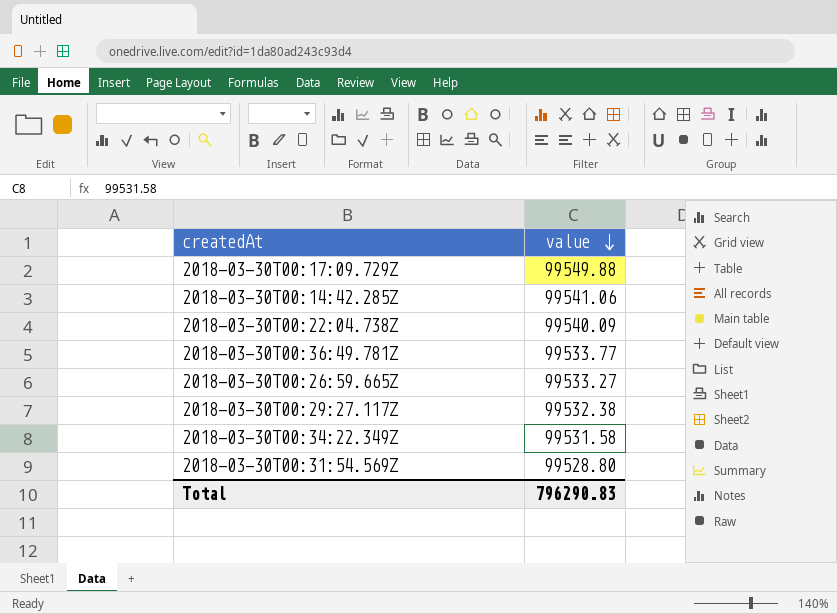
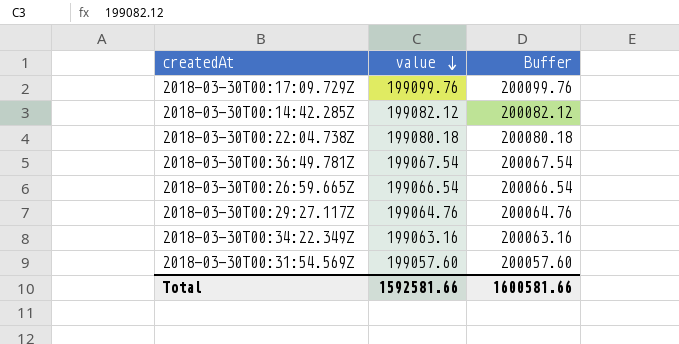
column Buffer | formula: none -> [value] + 1000
2018-03-30T00:17:09.729Z | value: 99549.88 -> 199099.76
2018-03-30T00:14:42.285Z | value: 99541.06 -> 199082.12
2018-03-30T00:22:04.738Z | value: 99540.09 -> 199080.18
2018-03-30T00:36:49.781Z | value: 99533.77 -> 199067.54
2018-03-30T00:26:59.665Z | value: 99533.27 -> 199066.54
2018-03-30T00:29:27.117Z | value: 99532.38 -> 199064.76
2018-03-30T00:34:22.349Z | value: 99531.58 -> 199063.16
2018-03-30T00:31:54.569Z | value: 99528.80 -> 199057.60
Total | value: 796290.83 -> 1592581.66

